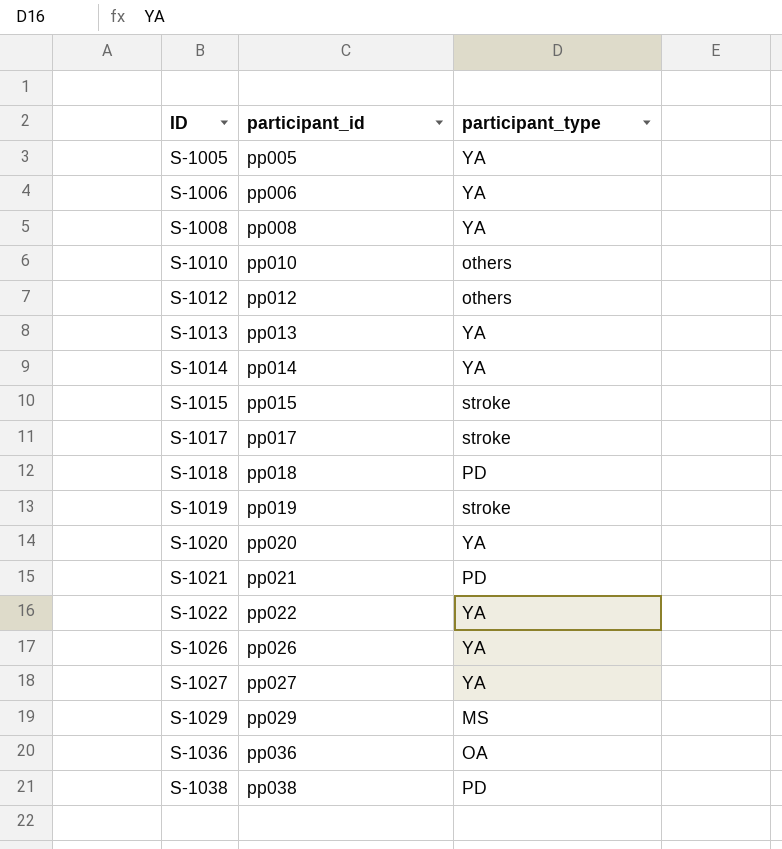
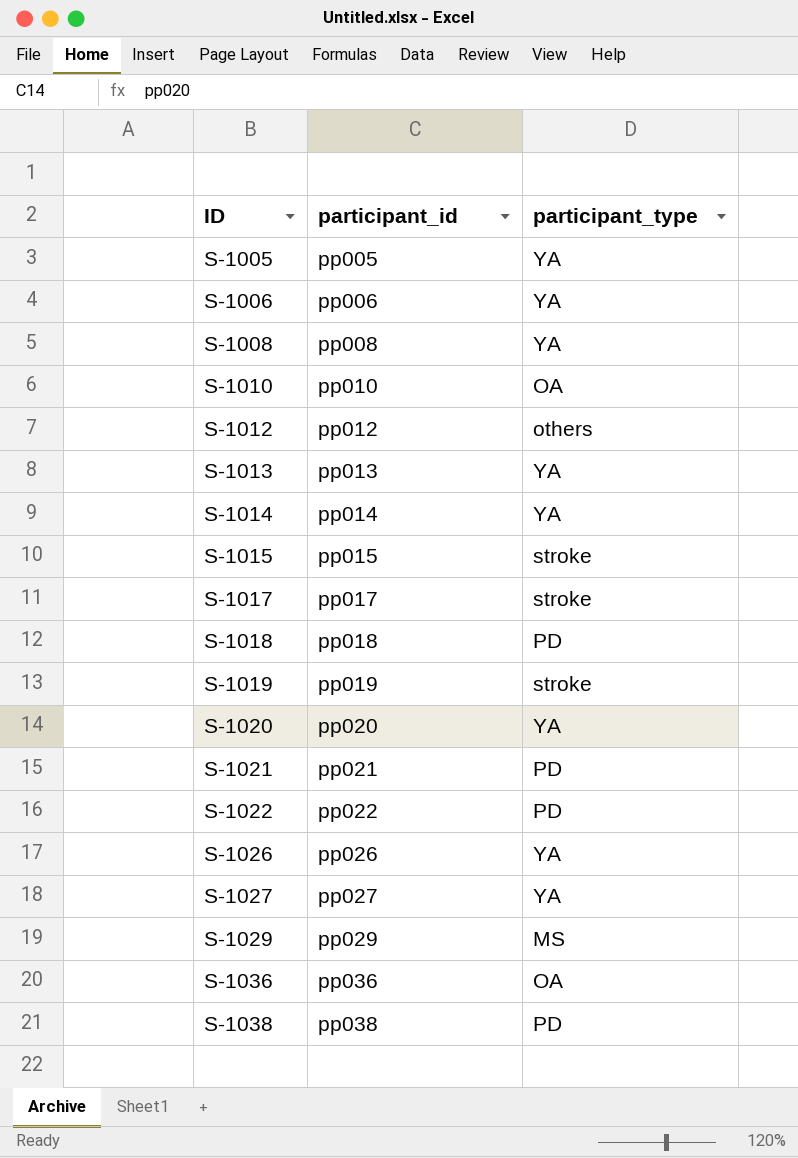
S-1010 | participant_type: others -> OA
S-1022 | participant_type: YA -> PD

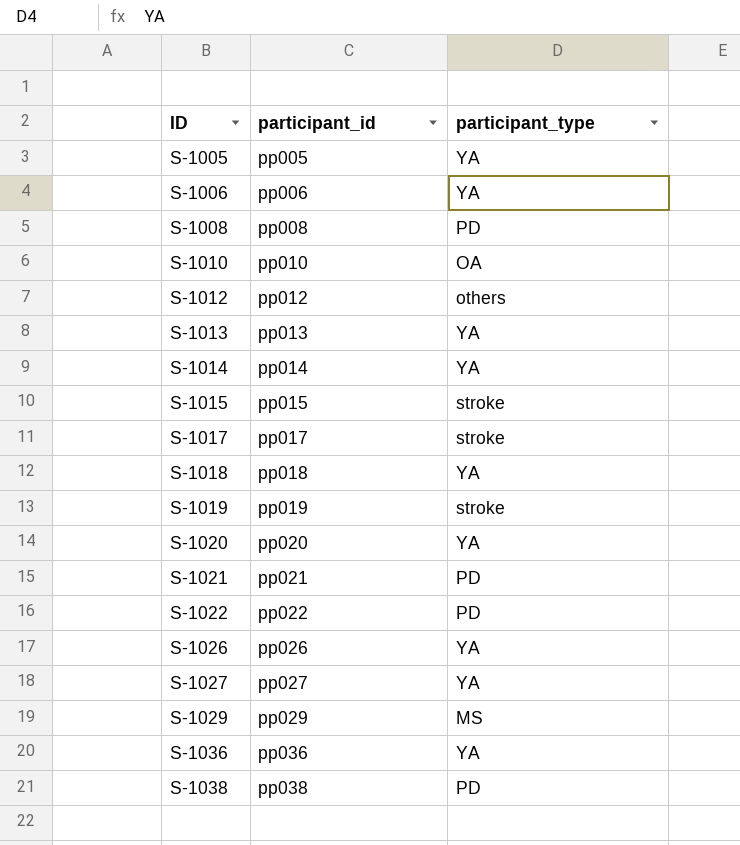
S-1008 | participant_type: YA -> PD
S-1018 | participant_type: PD -> YA
S-1036 | participant_type: OA -> YA

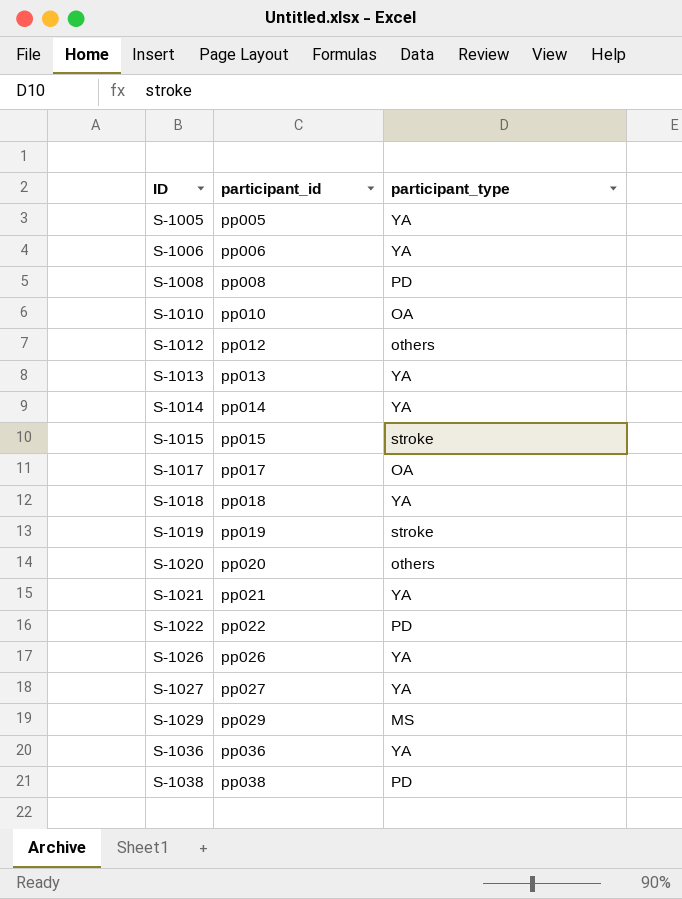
S-1017 | participant_type: stroke -> OA
S-1020 | participant_type: YA -> others
S-1021 | participant_type: PD -> YA

